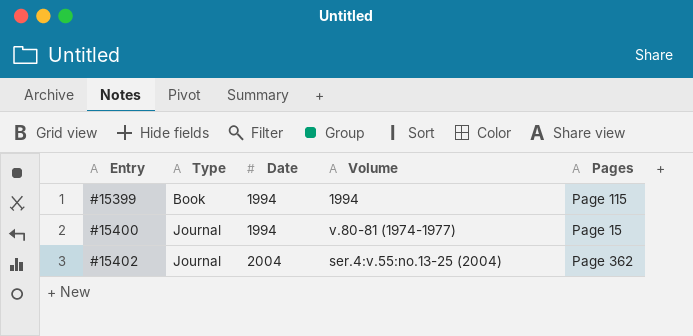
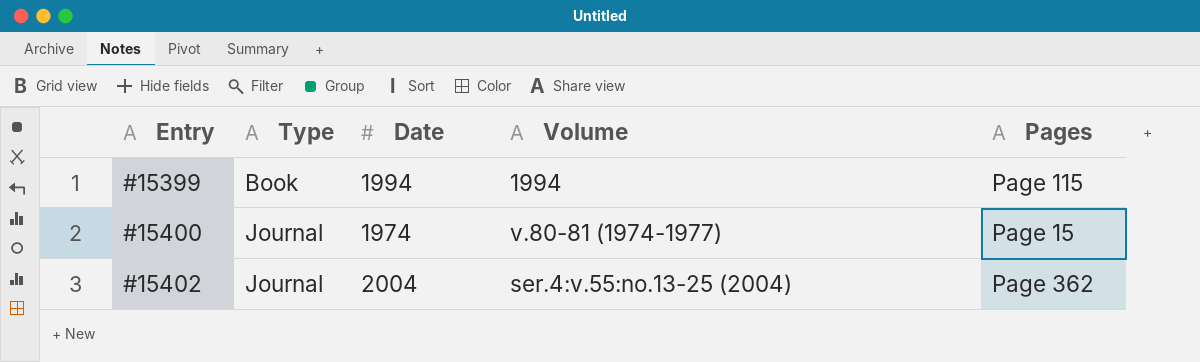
#15400 | Date: 1994 -> 1974

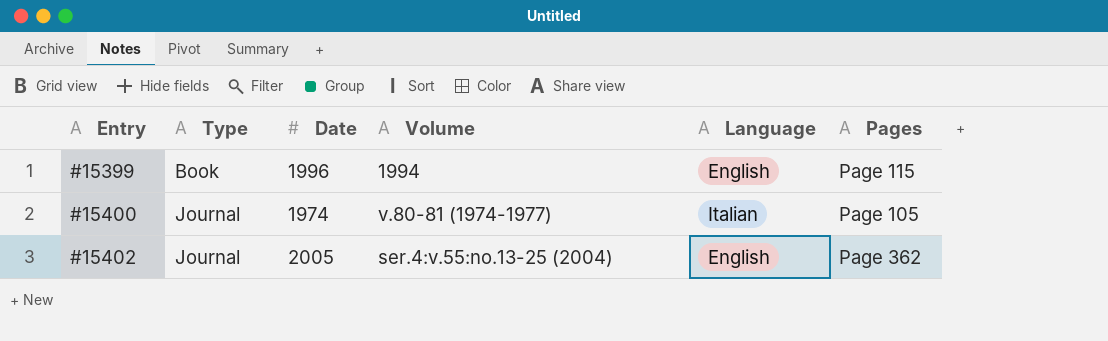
column Language | position: none -> 5
#15399 | Date: 1994 -> 1996
#15400 | Pages: Page 15 -> Page 105
#15402 | Date: 2004 -> 2005

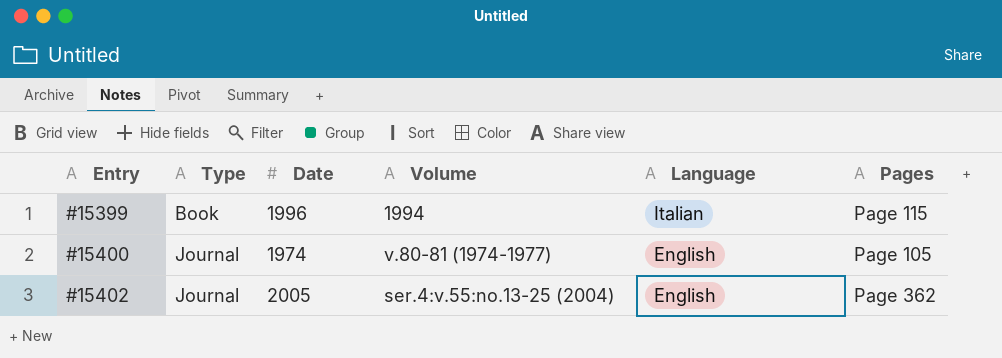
#15399 | Language: English -> Italian
#15400 | Language: Italian -> English

